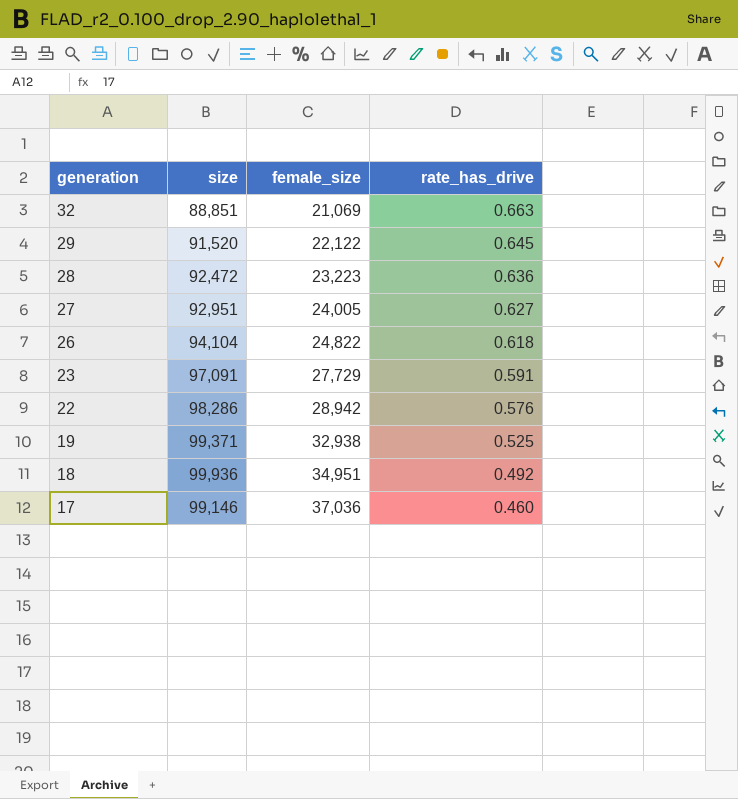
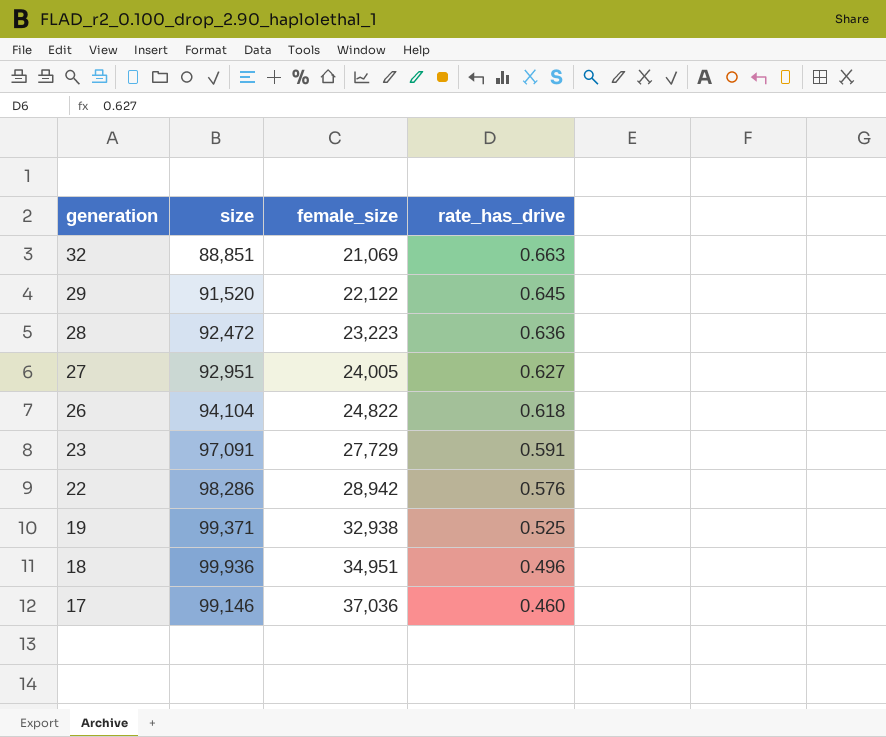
18 | rate_has_drive: 0.492 -> 0.496

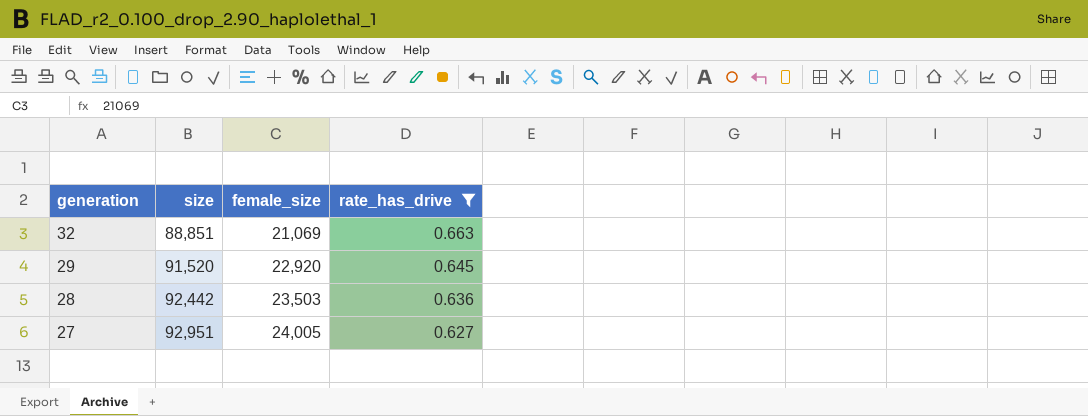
filter: none -> rate_has_drive >= 0.627
29 | female_size: 22,122 -> 22,920
28 | size: 92,472 -> 92,442
28 | female_size: 23,223 -> 23,503

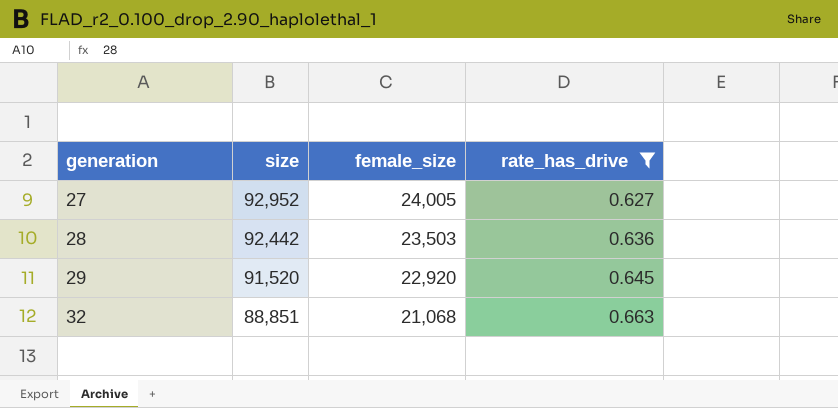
row order: generation descending -> generation ascending
27 | size: 92,951 -> 92,952
32 | female_size: 21,069 -> 21,068

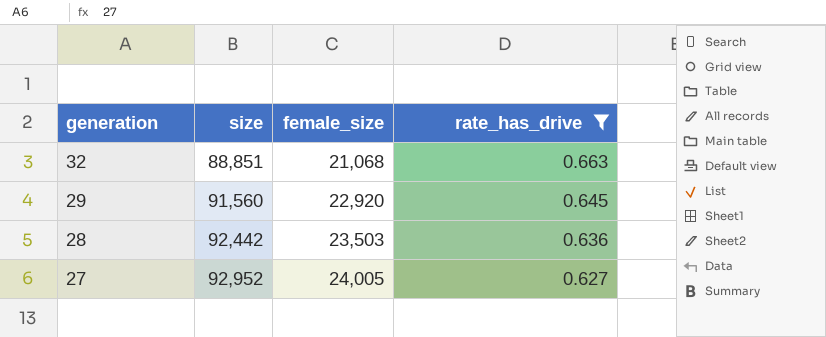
row order: generation ascending -> generation descending
29 | size: 91,520 -> 91,560

